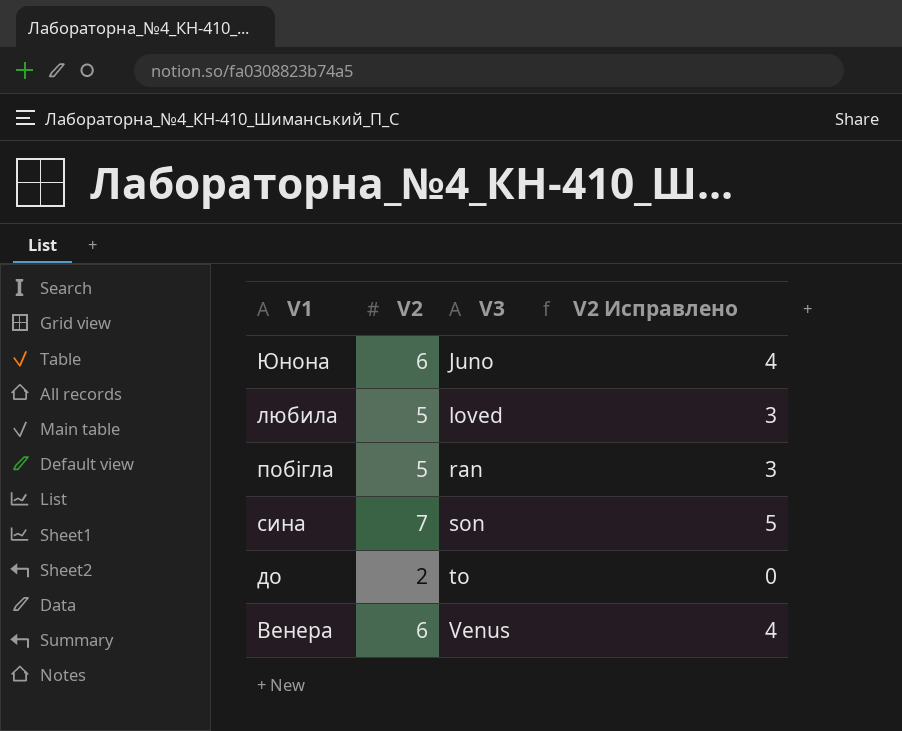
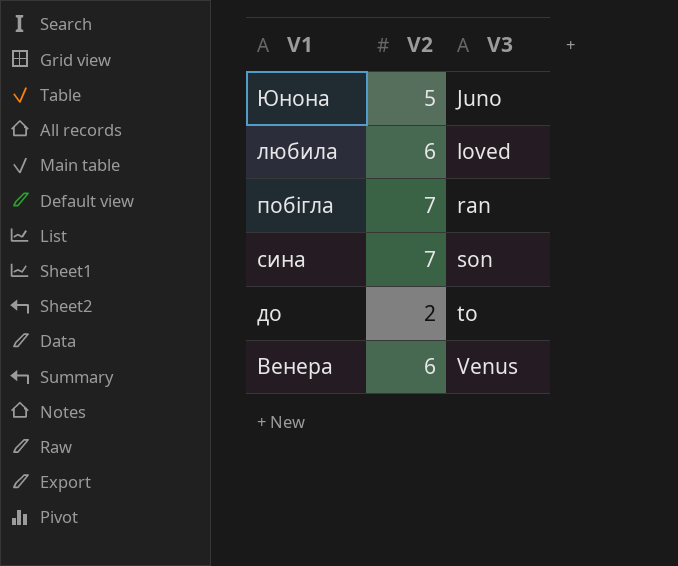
column V2 Исправлено | formula: [V2] - 2 -> none
Юнона | V2: 6 -> 5
любила | V2: 5 -> 6
побігла | V2: 5 -> 7

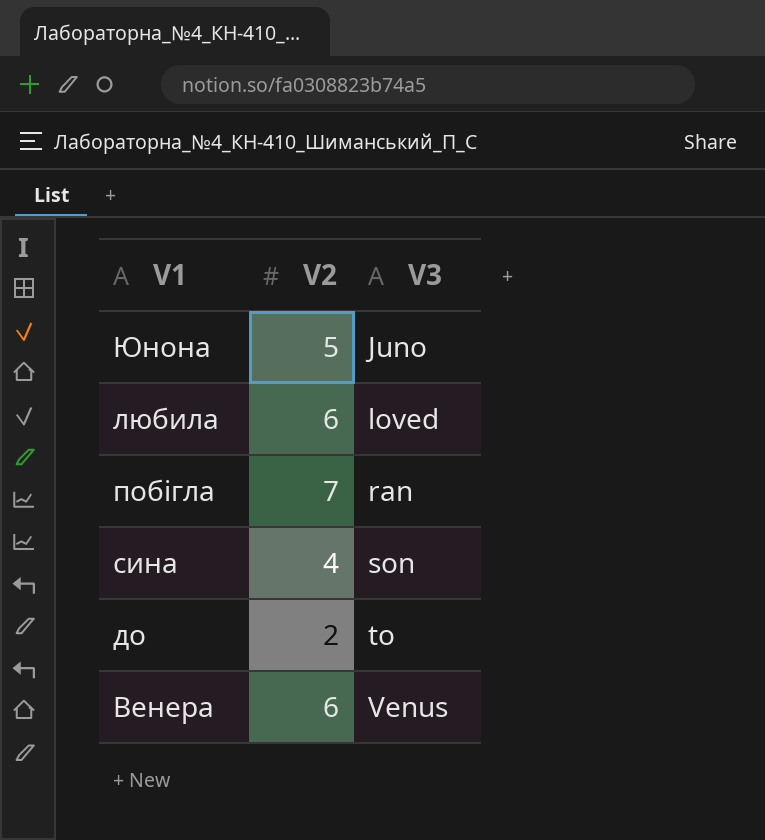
сина | V2: 7 -> 4

